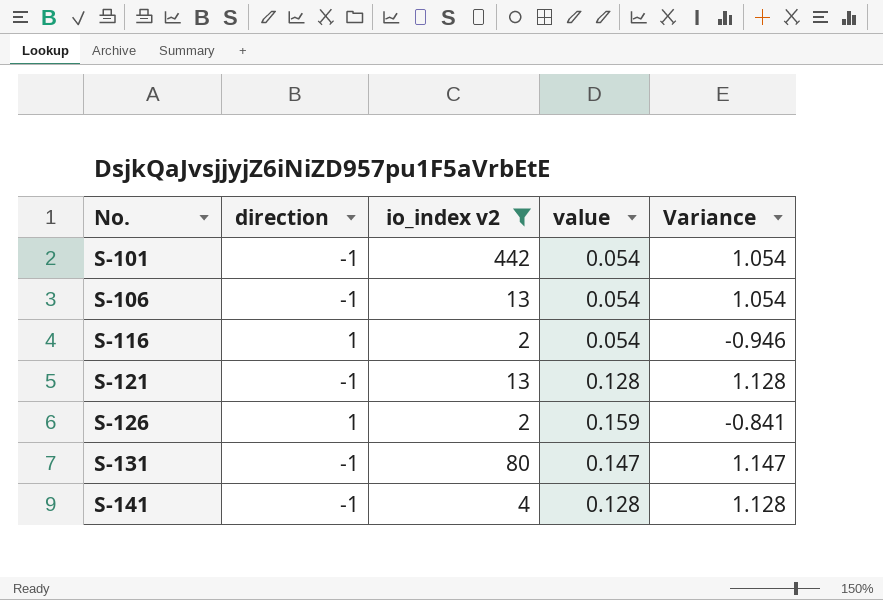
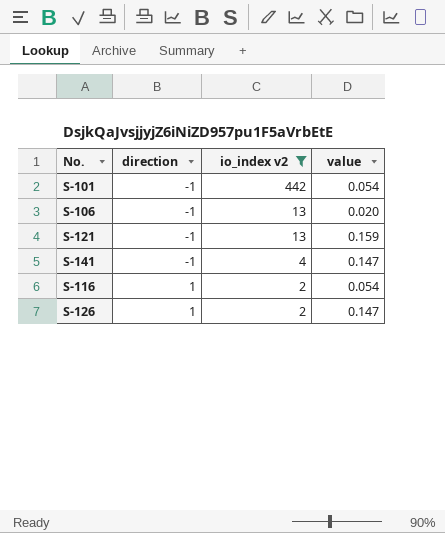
row order: No. ascending -> direction ascending
column Variance | formula: [value] - [direction] -> none
row S-131: -1 | 80 | 0.147 | 1.147 -> none
S-106 | value: 0.054 -> 0.020
S-121 | value: 0.128 -> 0.159
S-141 | value: 0.128 -> 0.147
S-126 | value: 0.159 -> 0.147

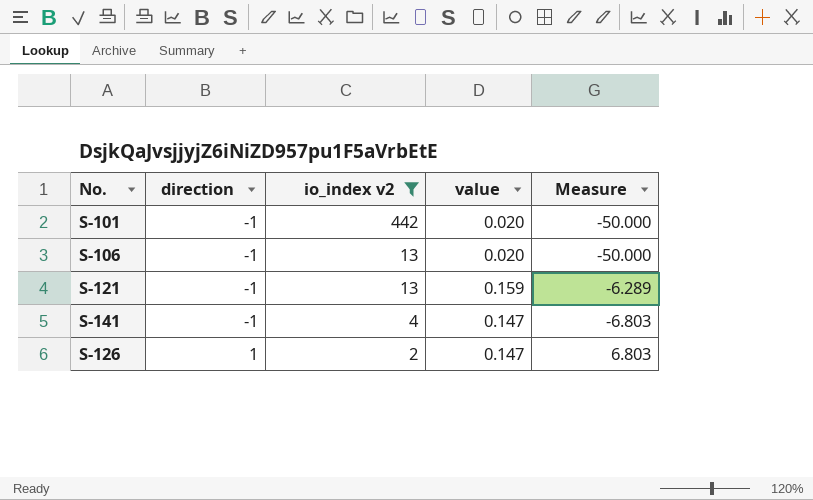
column Measure | formula: none -> [direction] / [value]
row S-116: 1 | 2 | 0.054 -> none
S-101 | value: 0.054 -> 0.020

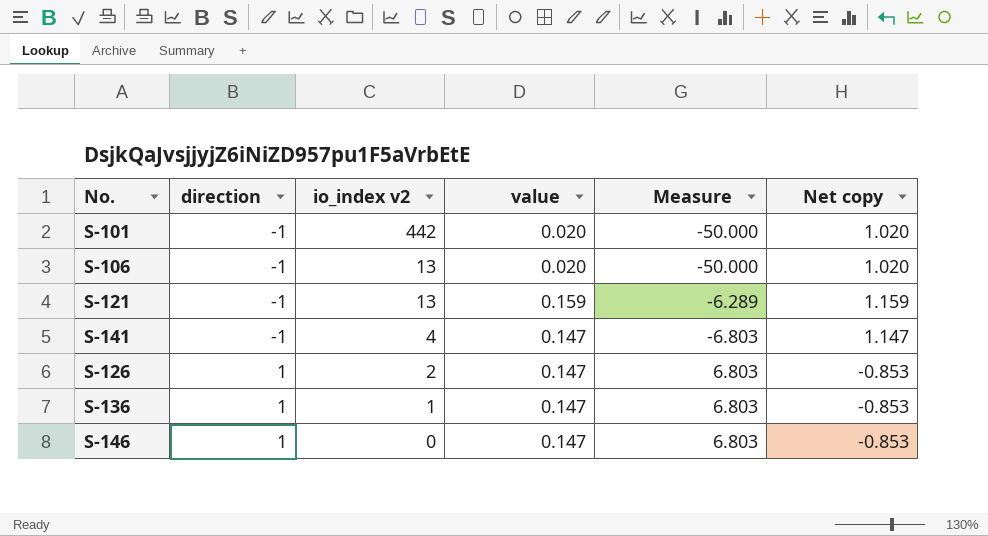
filter: io_index v2 >= 2 -> none
column Net copy | formula: none -> [value] - [direction]

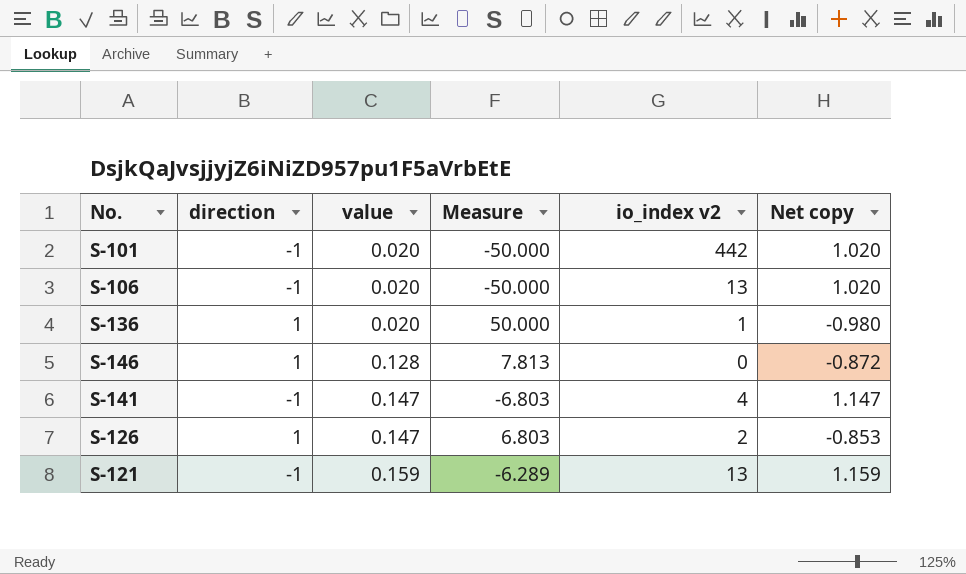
row order: direction ascending -> value ascending
column io_index v2 | position: 3 -> 5
S-136 | value: 0.147 -> 0.020
S-136 | Measure: 6.803 -> 50.000
S-136 | Net copy: -0.853 -> -0.980
S-146 | value: 0.147 -> 0.128
S-146 | Measure: 6.803 -> 7.813
S-146 | Net copy: -0.853 -> -0.872

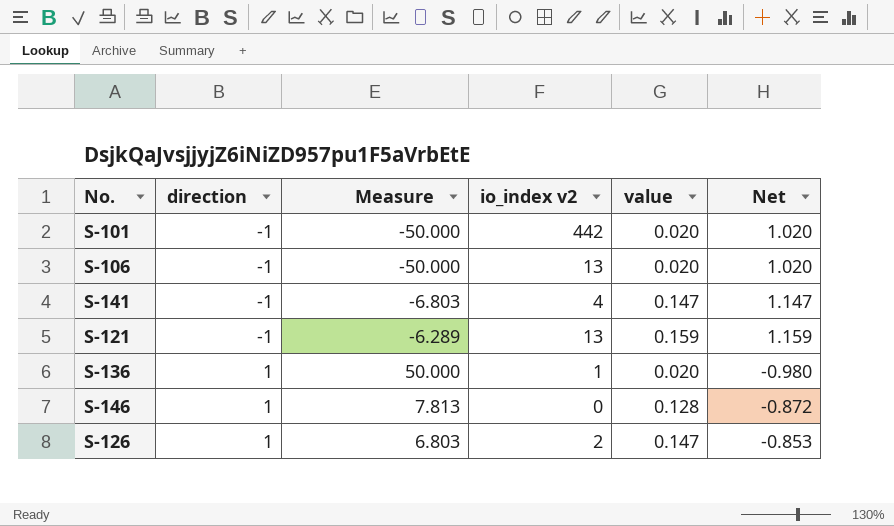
row order: value ascending -> direction ascending
column value | position: 3 -> 5
column name: Net copy -> Net

